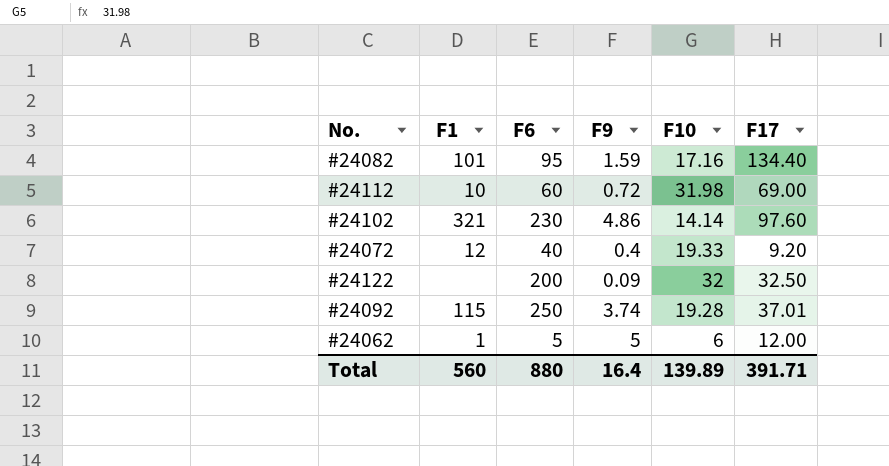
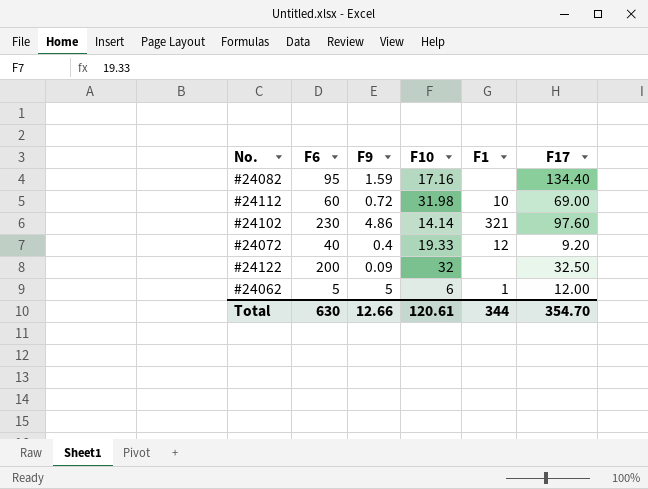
column F1 | position: 2 -> 5
row #24092: 115 | 250 | 3.74 | 19.28 | 37.01 -> none
#24082 | F1: 101 -> none
Total | F6: 880 -> 630
Total | F9: 16.4 -> 12.66
Total | F10: 139.89 -> 120.61
Total | F1: 560 -> 344
Total | F17: 391.71 -> 354.70

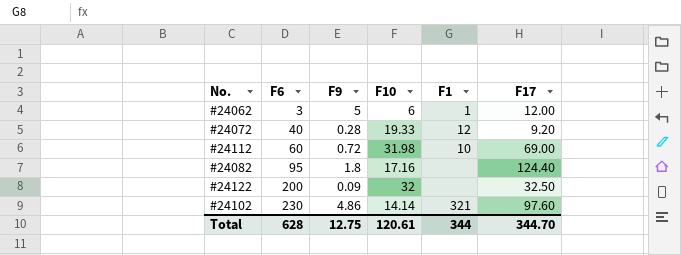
row order: none -> F6 ascending
#24062 | F6: 5 -> 3
#24072 | F9: 0.4 -> 0.28
#24082 | F9: 1.59 -> 1.8
#24082 | F17: 134.40 -> 124.40
Total | F6: 630 -> 628
Total | F9: 12.66 -> 12.75
Total | F17: 354.70 -> 344.70

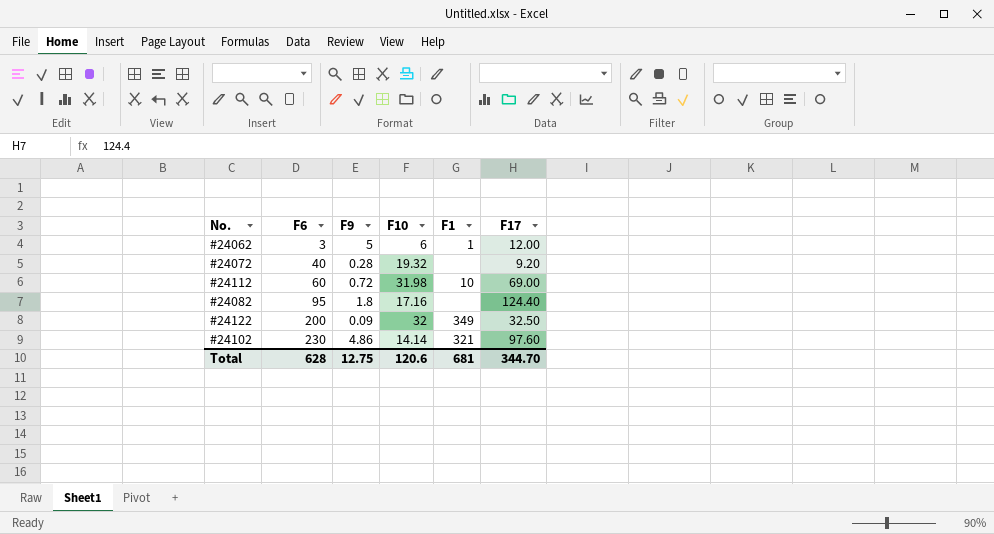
#24072 | F10: 19.33 -> 19.32
#24072 | F1: 12 -> none
#24122 | F1: none -> 349
Total | F10: 120.61 -> 120.6
Total | F1: 344 -> 681

